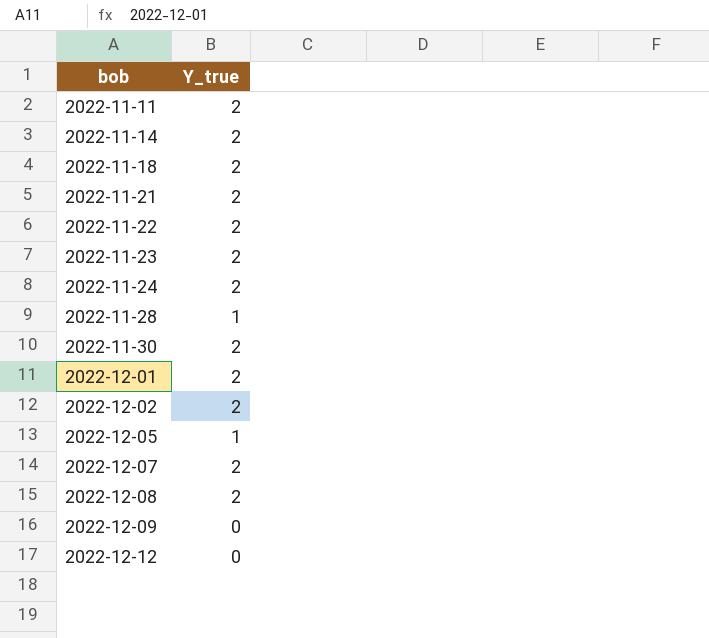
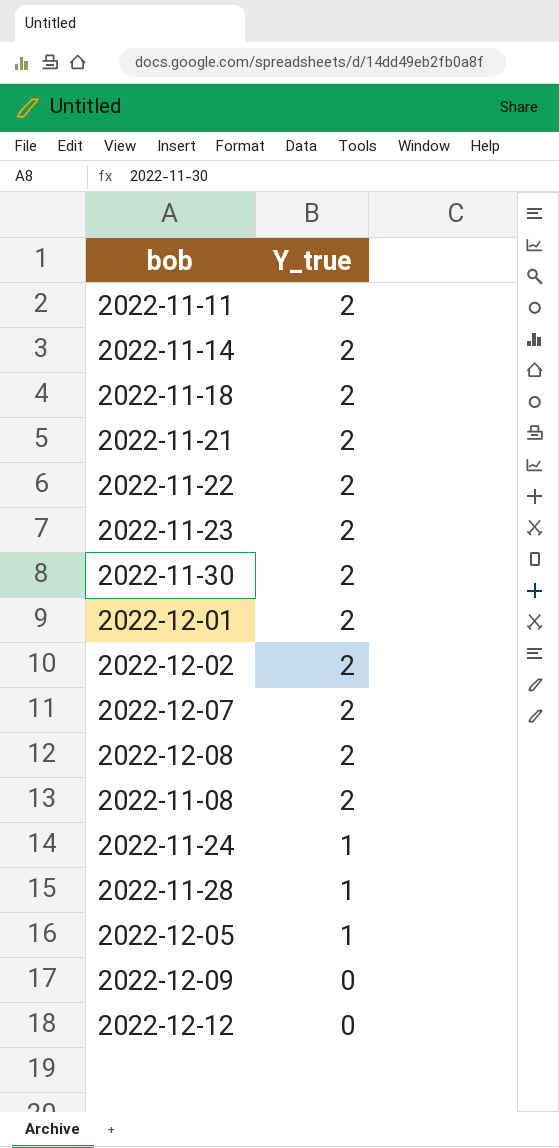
row order: bob ascending -> Y_true descending
row 2022-11-08: none -> 2
2022-11-24 | Y_true: 2 -> 1

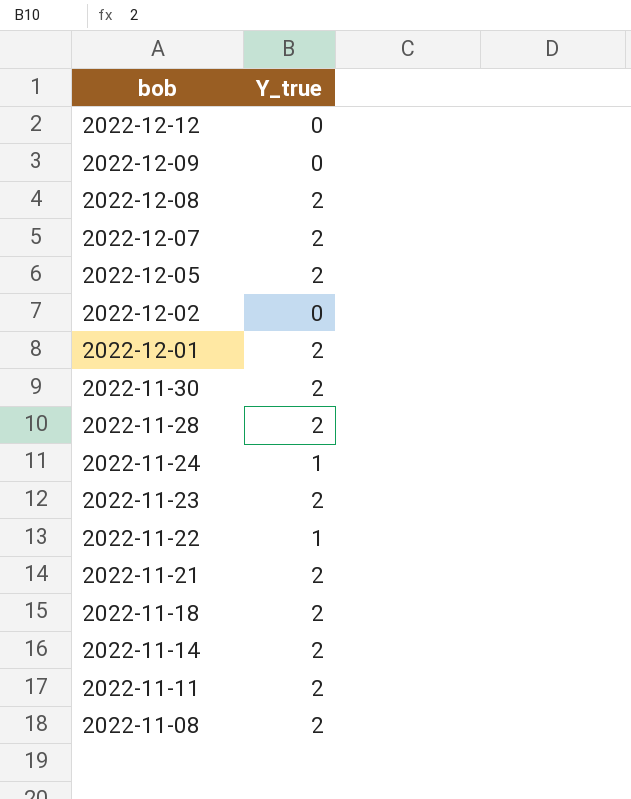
row order: Y_true descending -> bob descending
2022-12-05 | Y_true: 1 -> 2
2022-12-02 | Y_true: 2 -> 0
2022-11-28 | Y_true: 1 -> 2
2022-11-22 | Y_true: 2 -> 1

